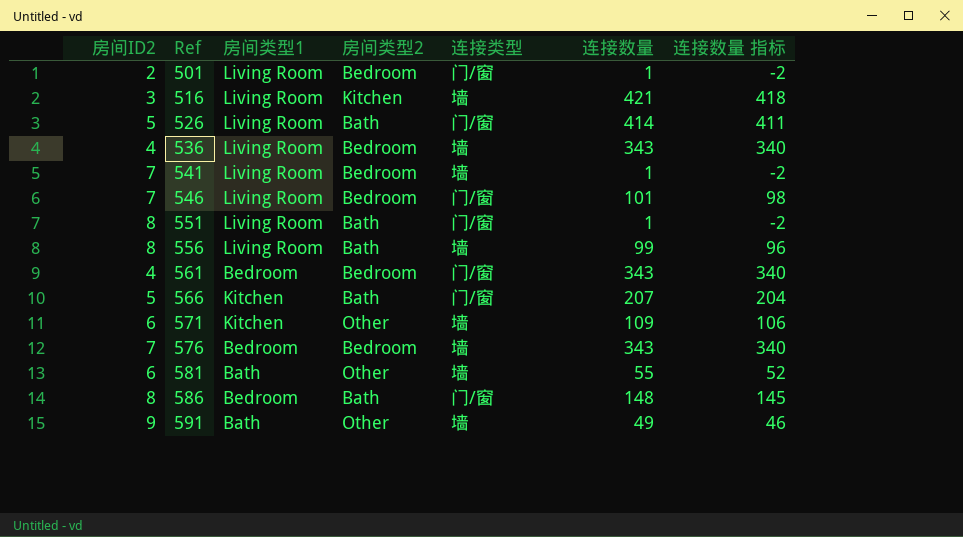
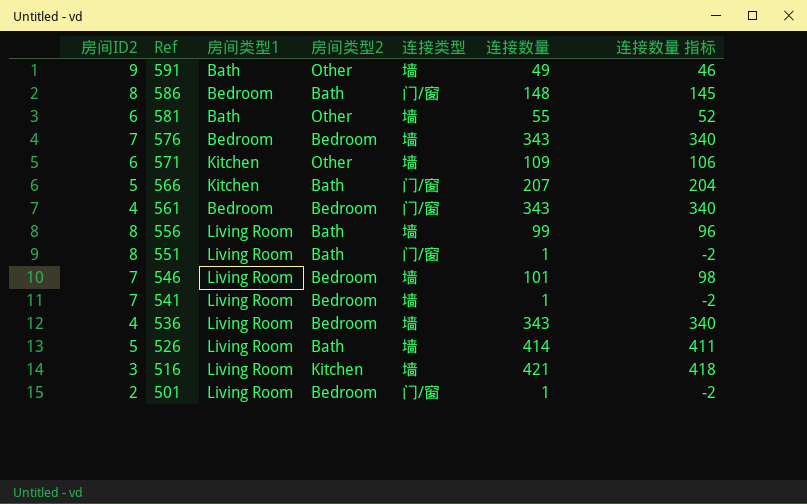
row order: Ref ascending -> Ref descending
546 | 连接类型: 门/窗 -> 墙
526 | 连接类型: 门/窗 -> 墙

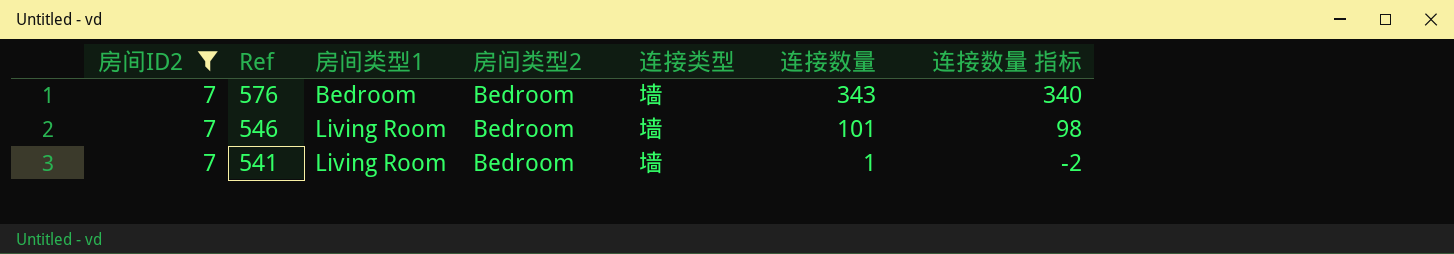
filter: none -> 房间ID2 = 7

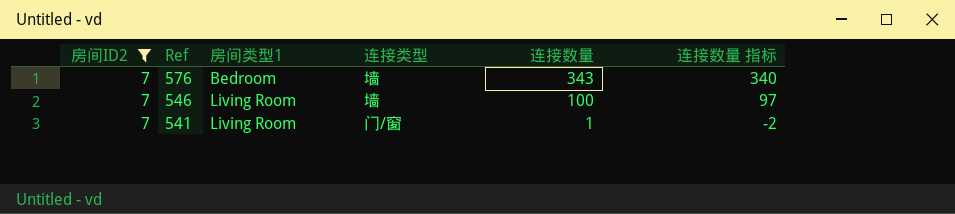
column 房间类型2 | position: 4 -> none
546 | 连接数量: 101 -> 100
546 | 连接数量 指标: 98 -> 97
541 | 连接类型: 墙 -> 门/窗

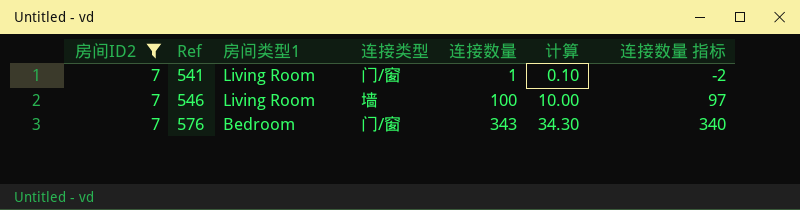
row order: Ref descending -> Ref ascending
column 计算 | formula: none -> [连接数量] * 0.1
576 | 连接类型: 墙 -> 门/窗

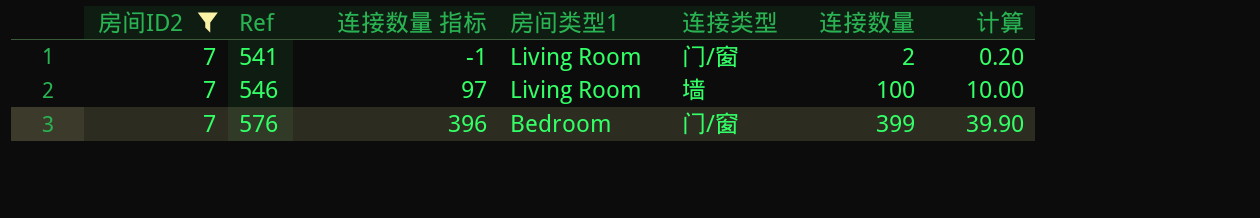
column 连接数量 指标 | position: 7 -> 3
541 | 连接数量 指标: -2 -> -1
541 | 连接数量: 1 -> 2
541 | 计算: 0.10 -> 0.20
576 | 连接数量 指标: 340 -> 396
576 | 连接数量: 343 -> 399
576 | 计算: 34.30 -> 39.90

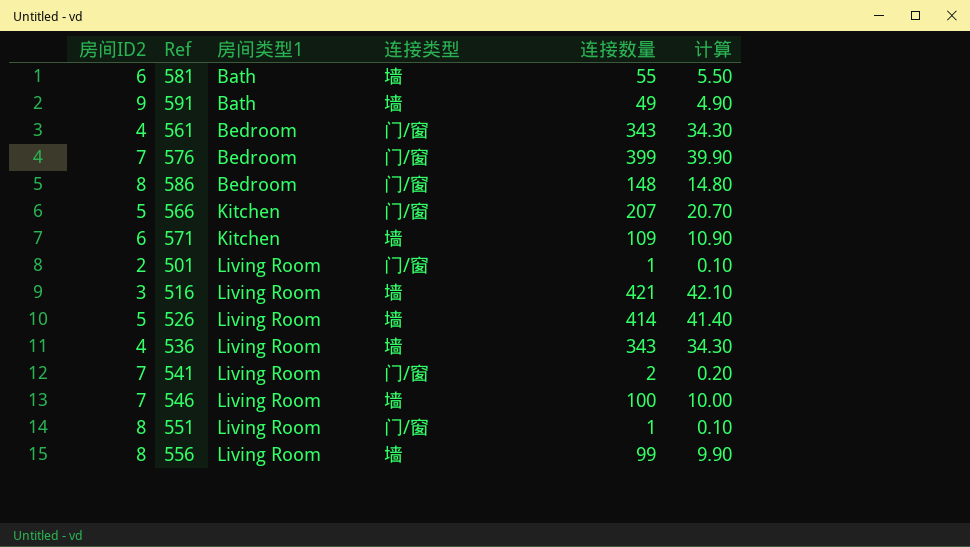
filter: 房间ID2 = 7 -> none
row order: Ref ascending -> 房间类型1 ascending
column 连接数量 指标 | formula: [连接数量] - 3 -> none

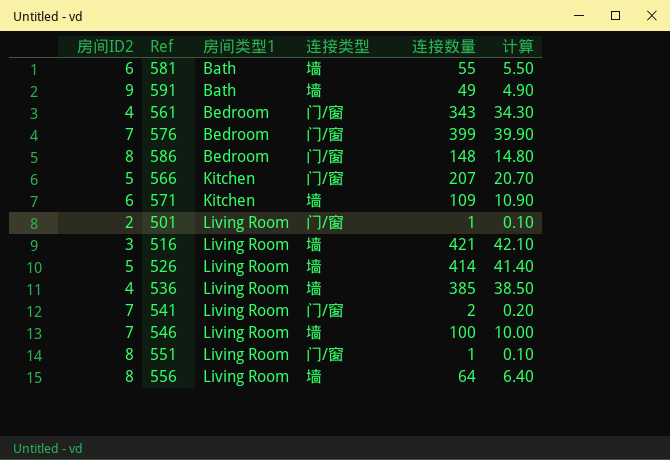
536 | 连接数量: 343 -> 385
536 | 计算: 34.30 -> 38.50
556 | 连接数量: 99 -> 64
556 | 计算: 9.90 -> 6.40

